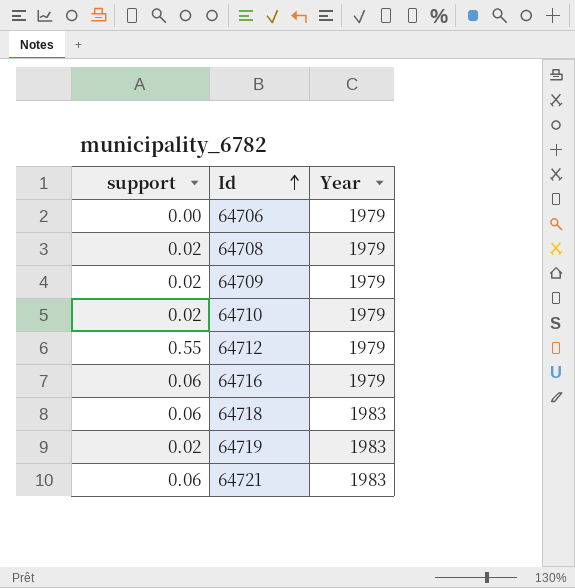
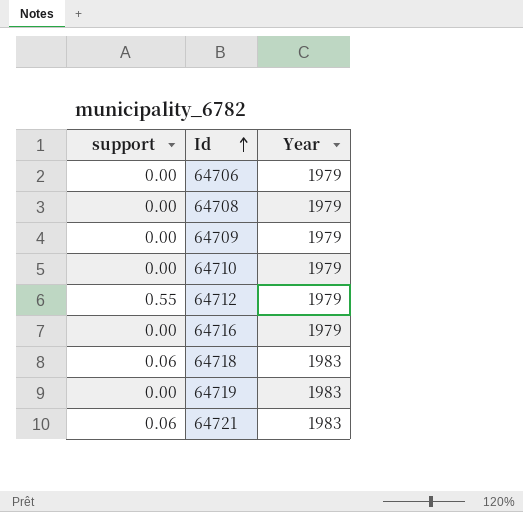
64708 | support: 0.02 -> 0.00
64709 | support: 0.02 -> 0.00
64710 | support: 0.02 -> 0.00
64716 | support: 0.06 -> 0.00
64719 | support: 0.02 -> 0.00

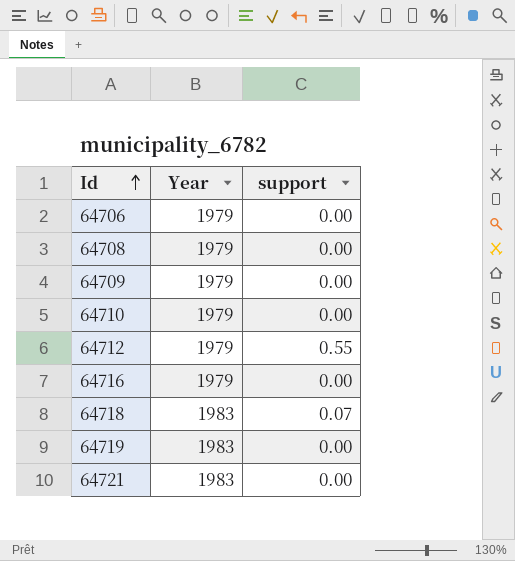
column support | position: 1 -> 3
64718 | support: 0.06 -> 0.07
64721 | support: 0.06 -> 0.00

